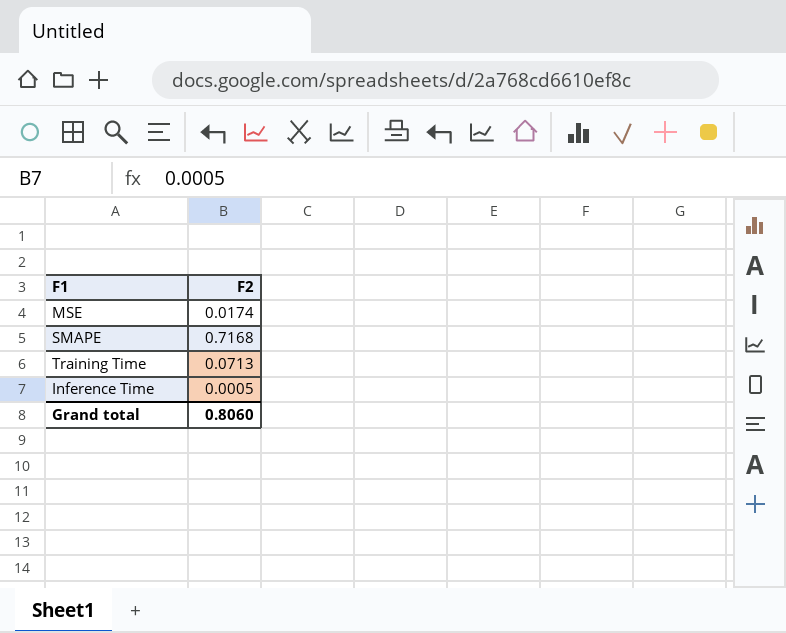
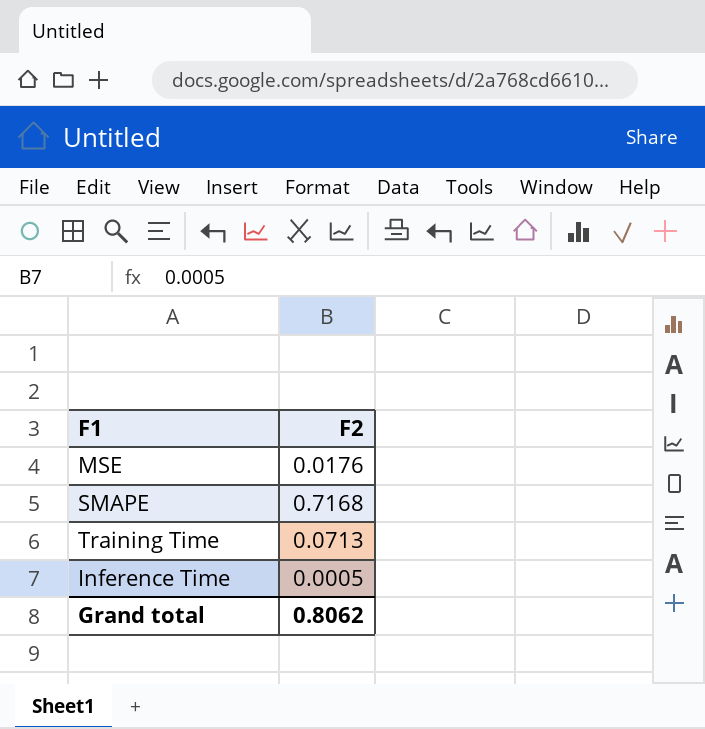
MSE | F2: 0.0174 -> 0.0176
Grand total | F2: 0.8060 -> 0.8062

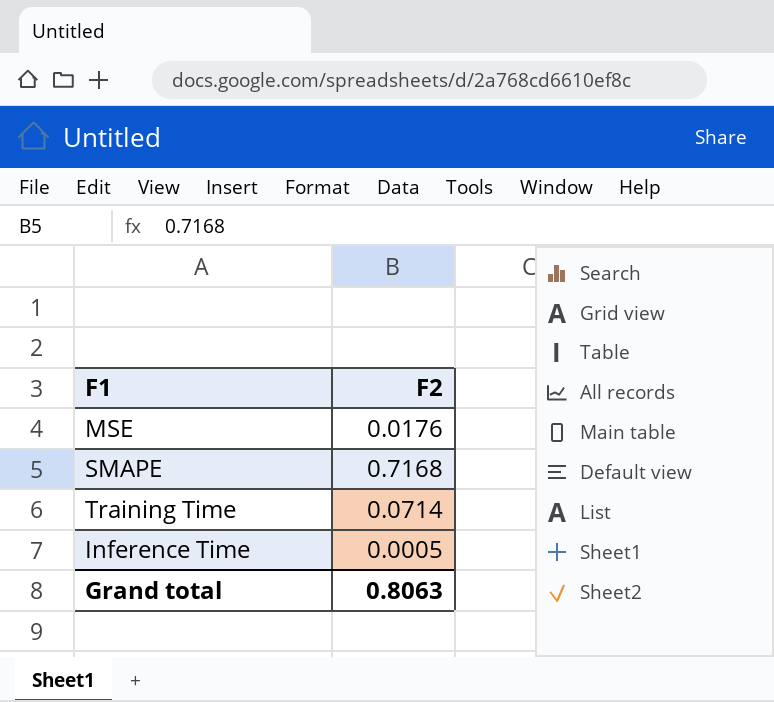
Training Time | F2: 0.0713 -> 0.0714
Grand total | F2: 0.8062 -> 0.8063

